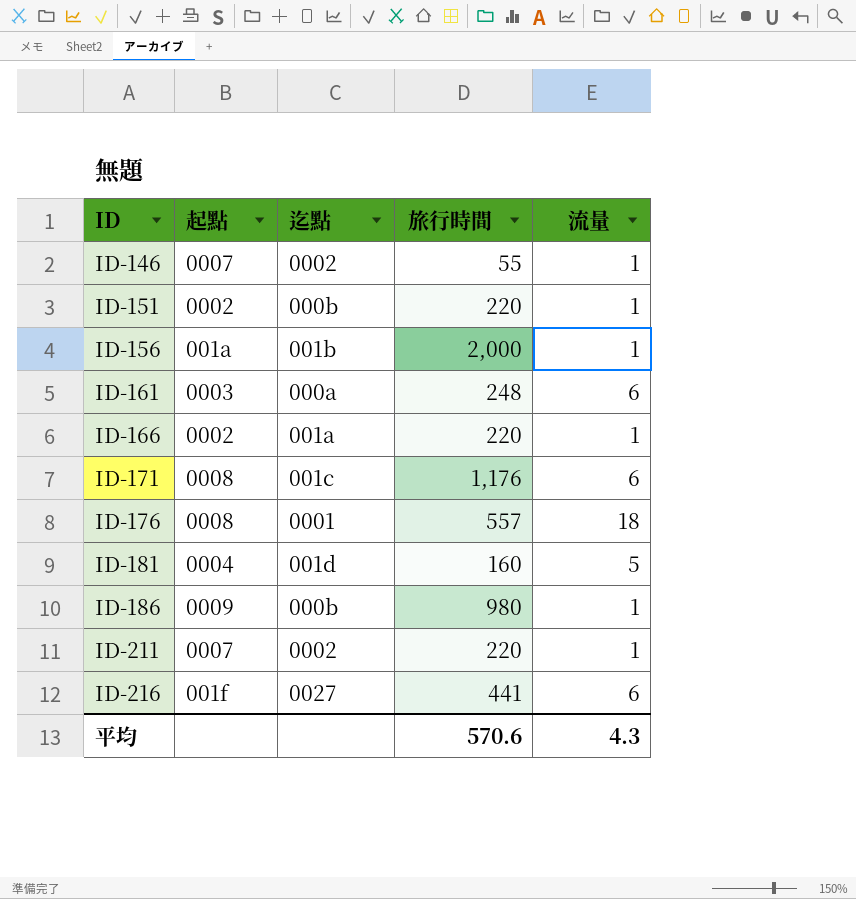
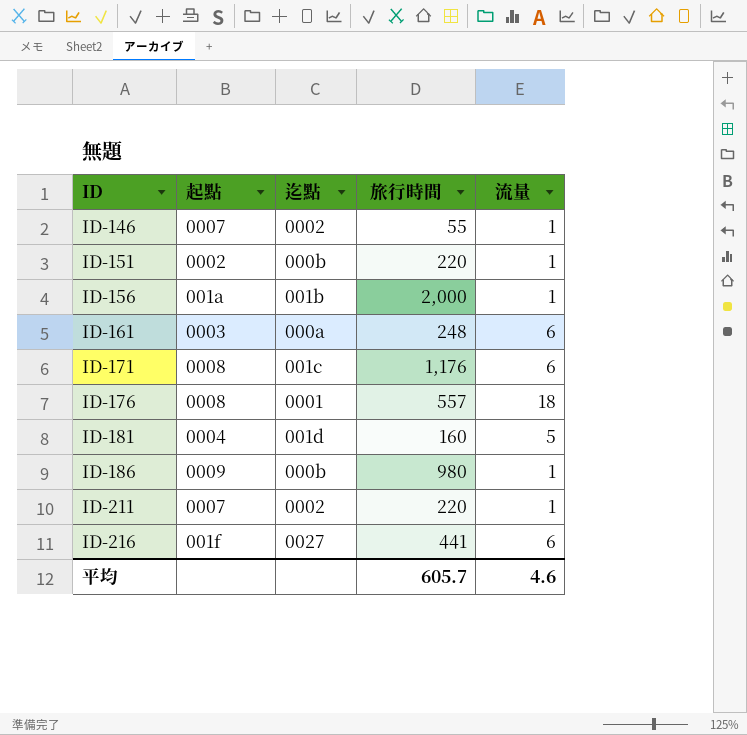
row ID-166: 0002 | 001a | 220 | 1 -> none
平均 | 旅行時間: 570.6 -> 605.7
平均 | 流量: 4.3 -> 4.6

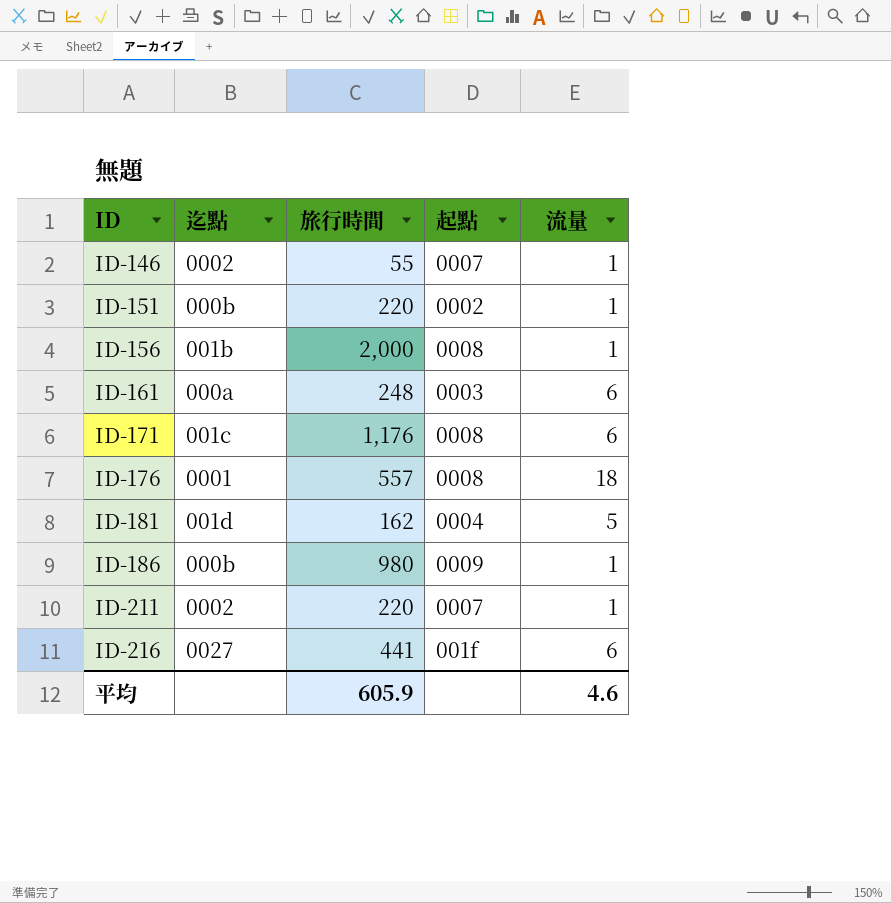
column 起點 | position: 2 -> 4
ID-156 | 起點: 001a -> 0008
ID-181 | 旅行時間: 160 -> 162
平均 | 旅行時間: 605.7 -> 605.9

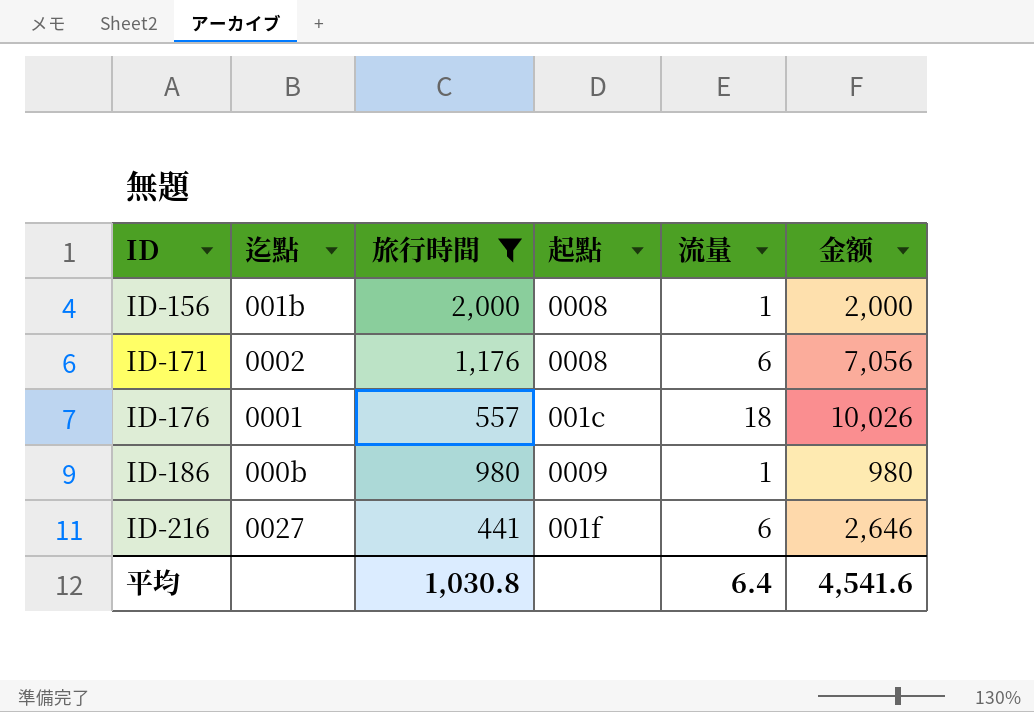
filter: none -> 旅行時間 >= 441
column 金额 | formula: none -> [旅行時間] * [流量]
ID-171 | 迄點: 001c -> 0002
ID-176 | 起點: 0008 -> 001c
平均 | 旅行時間: 605.9 -> 1,030.8
平均 | 流量: 4.6 -> 6.4

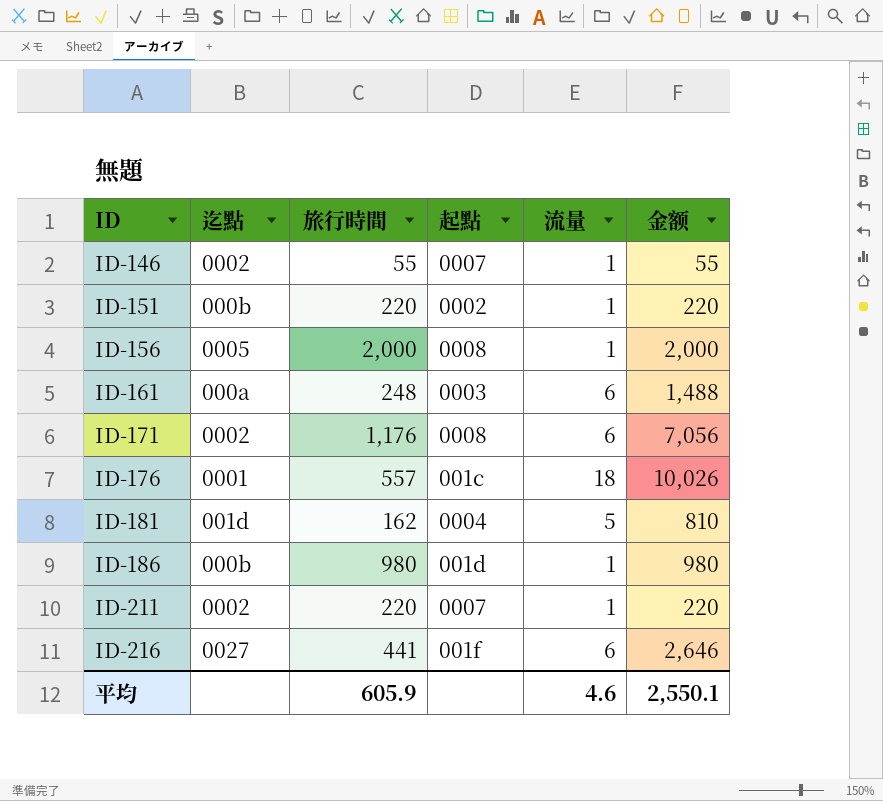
filter: 旅行時間 >= 441 -> none
ID-156 | 迄點: 001b -> 0005
ID-186 | 起點: 0009 -> 001d
平均 | 旅行時間: 1,030.8 -> 605.9
平均 | 流量: 6.4 -> 4.6
平均 | 金额: 4,541.6 -> 2,550.1

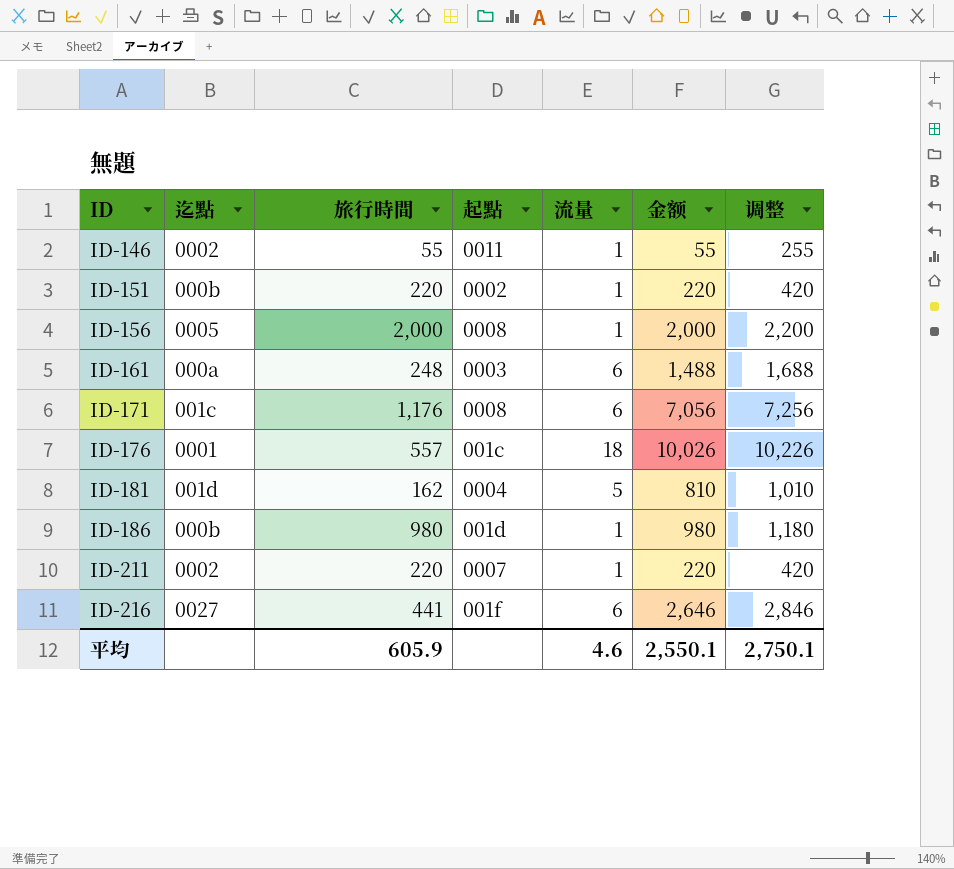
column 调整 | formula: none -> [金额] + 200
ID-146 | 起點: 0007 -> 0011
ID-171 | 迄點: 0002 -> 001c

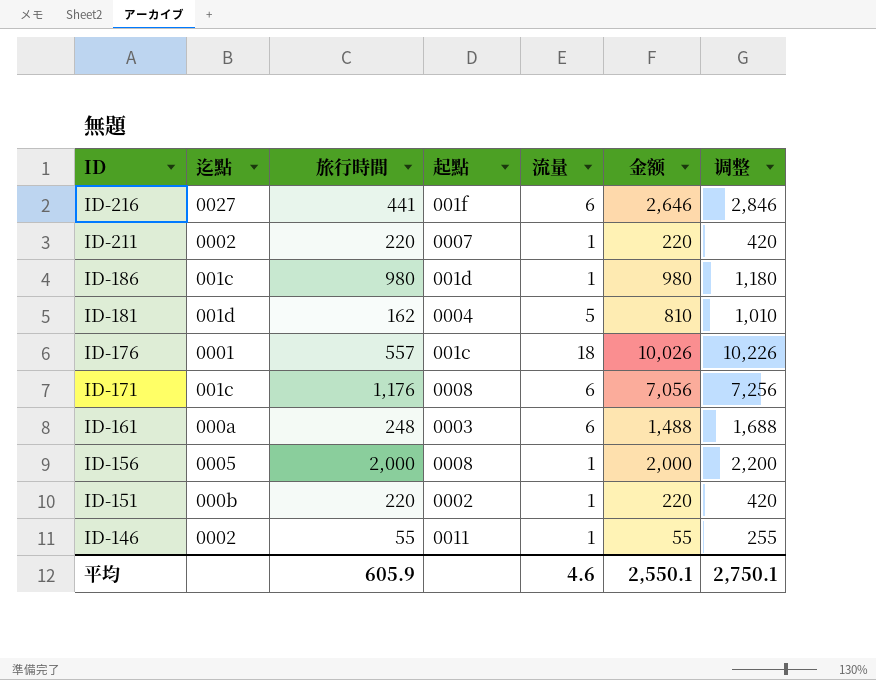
row order: ID ascending -> ID descending
ID-186 | 迄點: 000b -> 001c

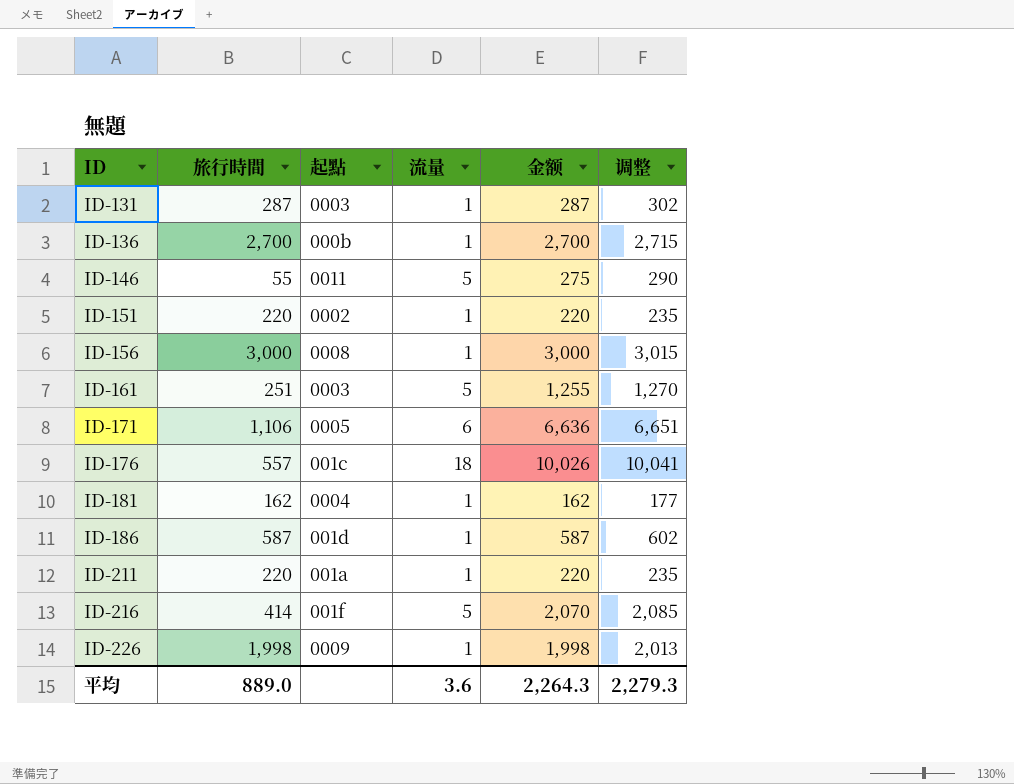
row order: ID descending -> ID ascending
column 迄點 | position: 2 -> none
column 调整 | formula: [金额] + 200 -> [金额] + 15
row ID-131: none -> 287 | 0003 | 1 | 287 | 302
row ID-136: none -> 2,700 | 000b | 1 | 2,700 | 2,715
ID-146 | 流量: 1 -> 5
ID-146 | 金额: 55 -> 275
ID-156 | 旅行時間: 2,000 -> 3,000
ID-156 | 金额: 2,000 -> 3,000
ID-161 | 旅行時間: 248 -> 251
ID-161 | 流量: 6 -> 5
ID-161 | 金额: 1,488 -> 1,255
ID-171 | 旅行時間: 1,176 -> 1,106
ID-171 | 起點: 0008 -> 0005
ID-171 | 金额: 7,056 -> 6,636
ID-181 | 流量: 5 -> 1
ID-181 | 金额: 810 -> 162
ID-186 | 旅行時間: 980 -> 587
ID-186 | 金额: 980 -> 587
ID-211 | 起點: 0007 -> 001a
ID-216 | 旅行時間: 441 -> 414
ID-216 | 流量: 6 -> 5
ID-216 | 金额: 2,646 -> 2,070
row ID-226: none -> 1,998 | 0009 | 1 | 1,998 | 2,013
平均 | 旅行時間: 605.9 -> 889.0
平均 | 流量: 4.6 -> 3.6
平均 | 金额: 2,550.1 -> 2,264.3
平均 | 调整: 2,750.1 -> 2,279.3

